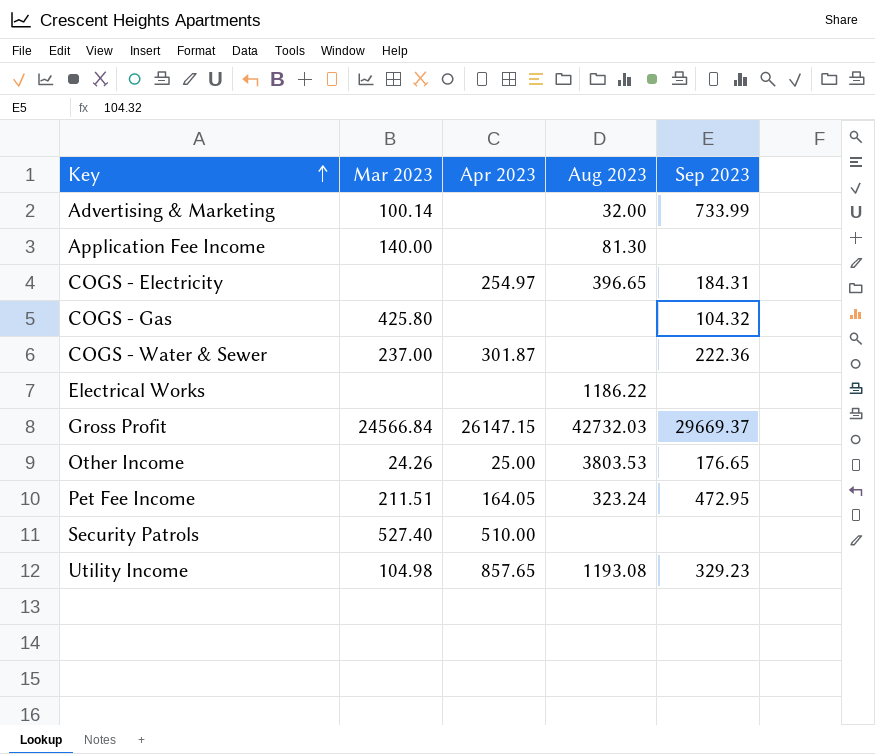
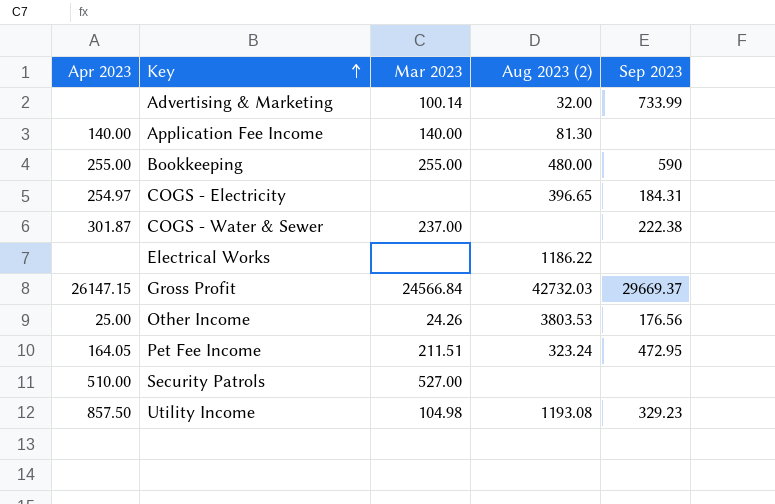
column Apr 2023 | position: 3 -> 1
column name: Aug 2023 -> Aug 2023 (2)
row COGS - Gas: 425.80 | none | none | 104.32 -> none
Application Fee Income | Apr 2023: none -> 140.00
row Bookkeeping: none -> 255.00 | 255.00 | 480.00 | 590
COGS - Water & Sewer | Sep 2023: 222.36 -> 222.38
Other Income | Sep 2023: 176.65 -> 176.56
Security Patrols | Mar 2023: 527.40 -> 527.00
Utility Income | Apr 2023: 857.65 -> 857.50

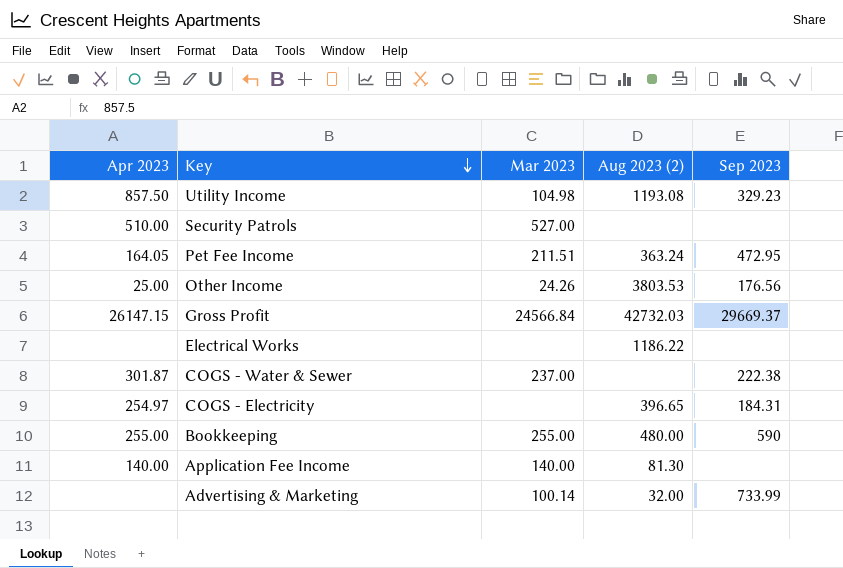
row order: Key ascending -> Key descending
Pet Fee Income | Aug 2023 (2): 323.24 -> 363.24

